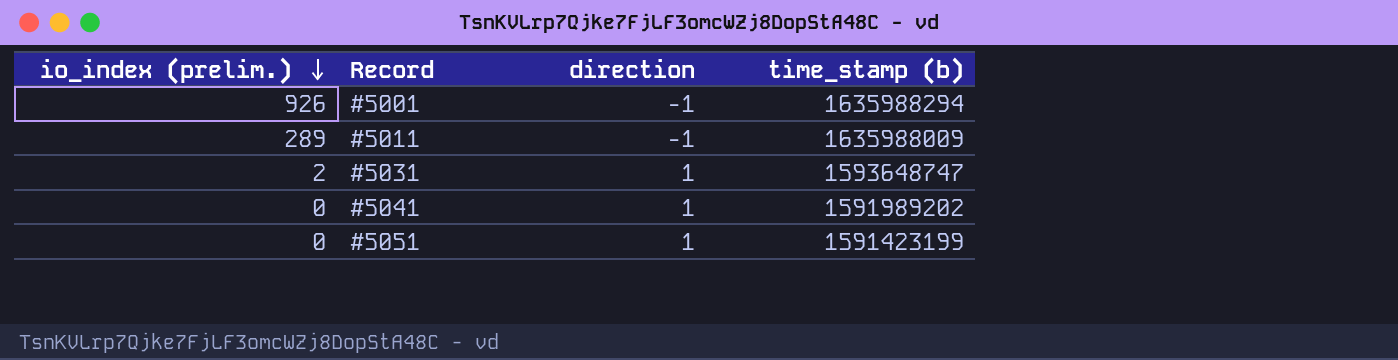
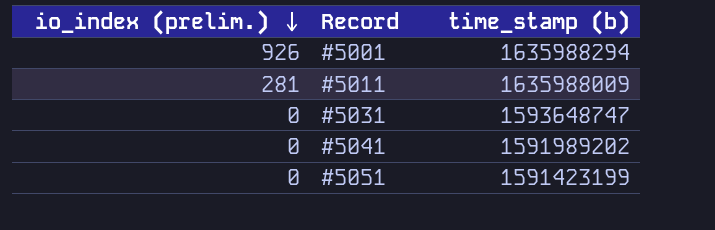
column direction | position: 3 -> none
#5011 | io_index (prelim.): 289 -> 281
#5031 | io_index (prelim.): 2 -> 0

